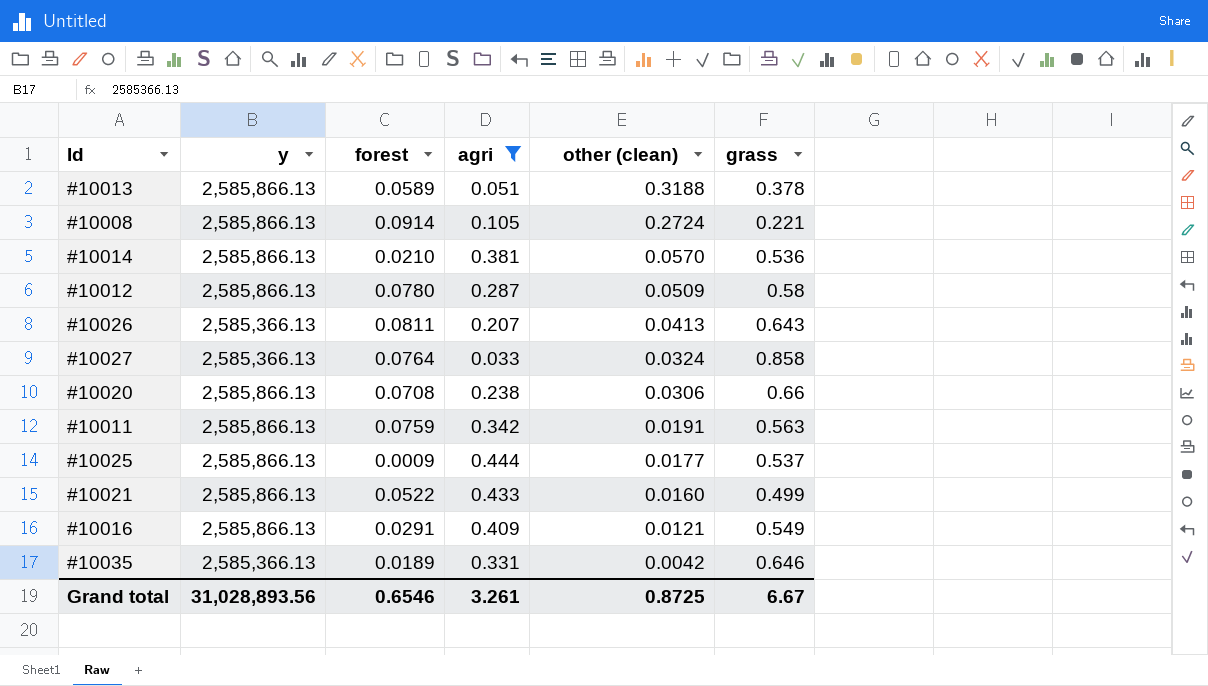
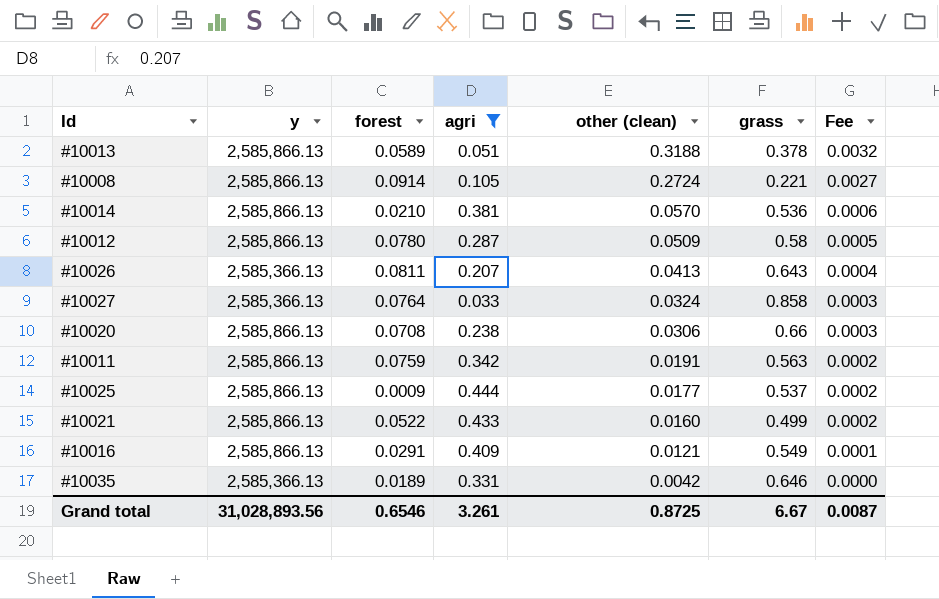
column Fee | formula: none -> [other (clean)] * 0.01

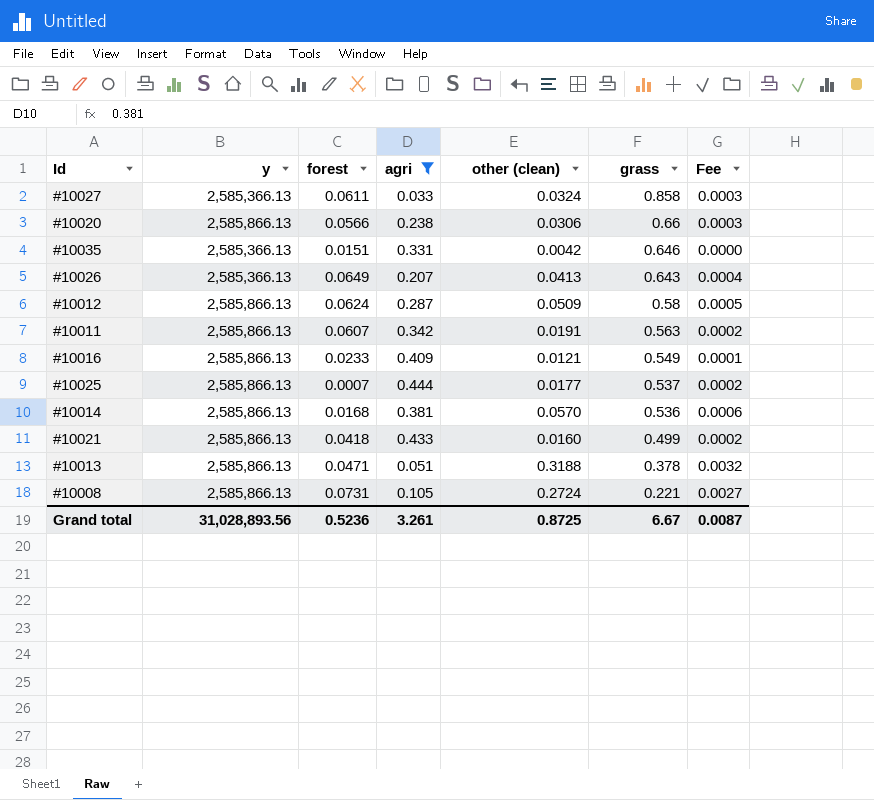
row order: other (clean) descending -> grass descending
#10027 | forest: 0.0764 -> 0.0611
#10020 | forest: 0.0708 -> 0.0566
#10035 | forest: 0.0189 -> 0.0151
#10026 | forest: 0.0811 -> 0.0649
#10012 | forest: 0.0780 -> 0.0624
#10011 | forest: 0.0759 -> 0.0607
#10016 | forest: 0.0291 -> 0.0233
#10025 | forest: 0.0009 -> 0.0007
#10014 | forest: 0.0210 -> 0.0168
#10021 | forest: 0.0522 -> 0.0418
#10013 | forest: 0.0589 -> 0.0471
#10008 | forest: 0.0914 -> 0.0731
Grand total | forest: 0.6546 -> 0.5236

